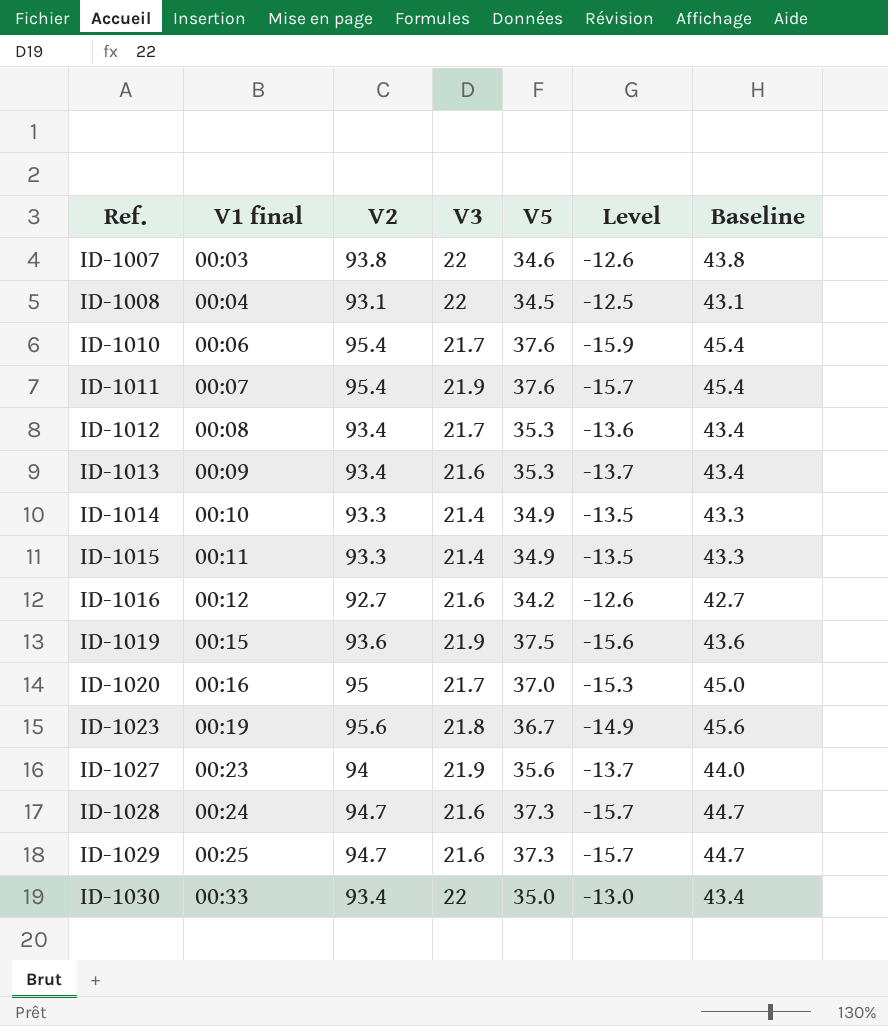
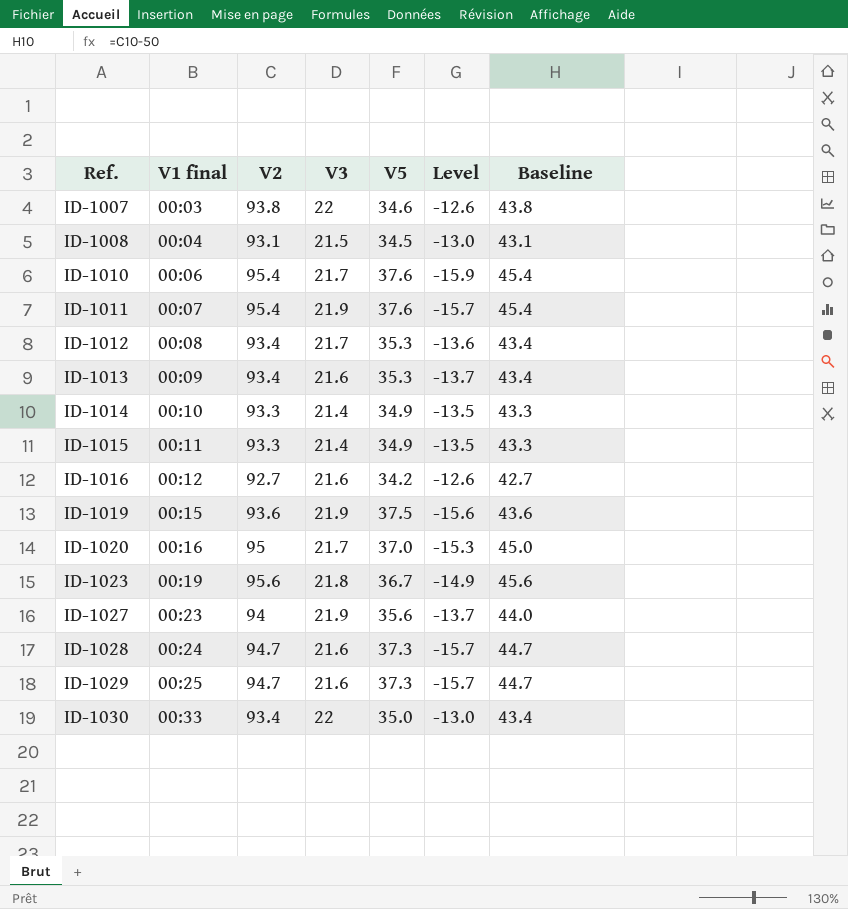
ID-1008 | V3: 22 -> 21.5
ID-1008 | Level: -12.5 -> -13.0

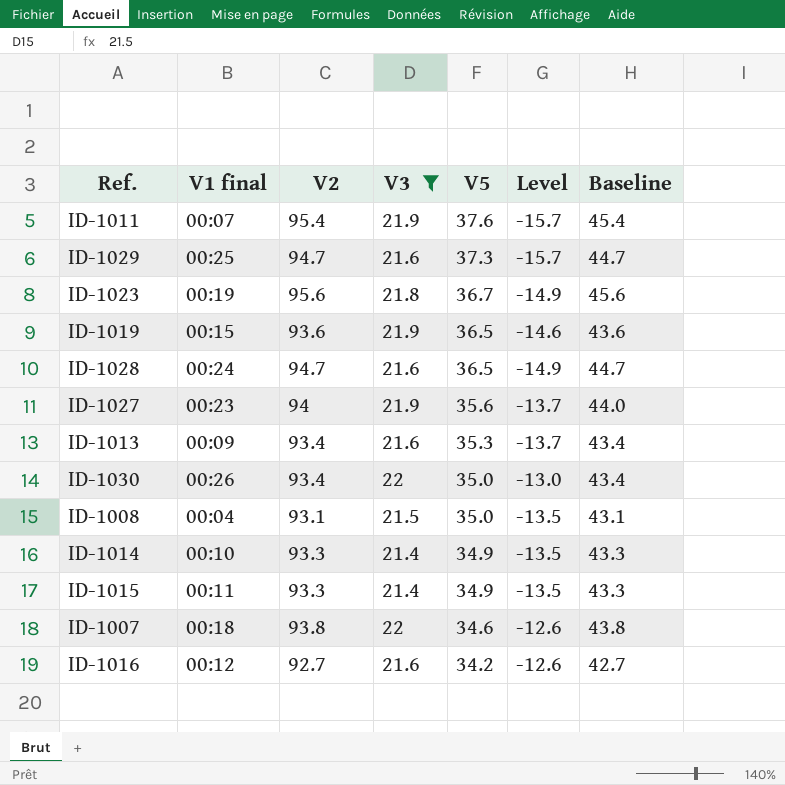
filter: none -> V3 != 21.7
row order: Ref. ascending -> V5 descending
ID-1019 | V5: 37.5 -> 36.5
ID-1019 | Level: -15.6 -> -14.6
ID-1028 | V5: 37.3 -> 36.5
ID-1028 | Level: -15.7 -> -14.9
ID-1030 | V1 final: 00:33 -> 00:26
ID-1008 | V5: 34.5 -> 35.0
ID-1008 | Level: -13.0 -> -13.5
ID-1007 | V1 final: 00:03 -> 00:18

